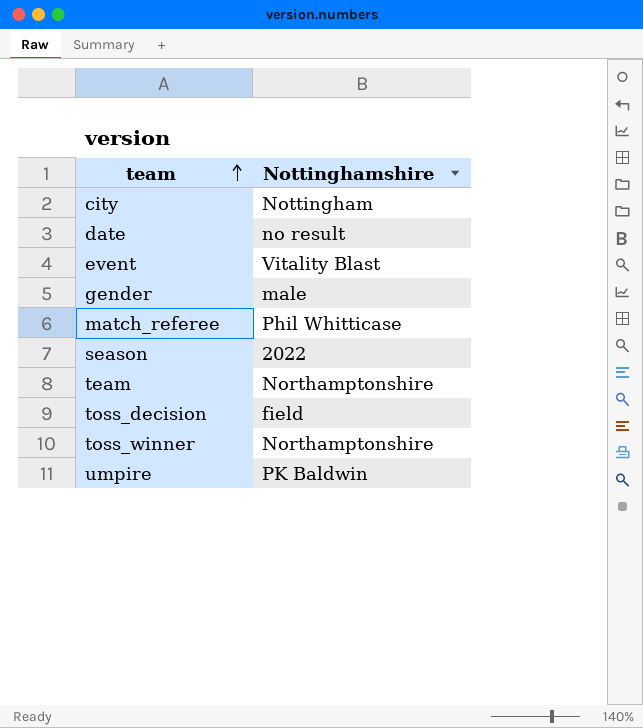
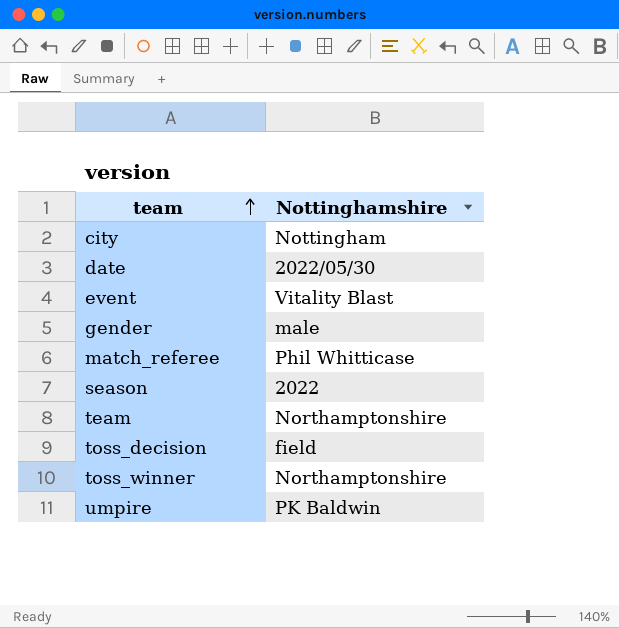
date | Nottinghamshire: no result -> 2022/05/30

